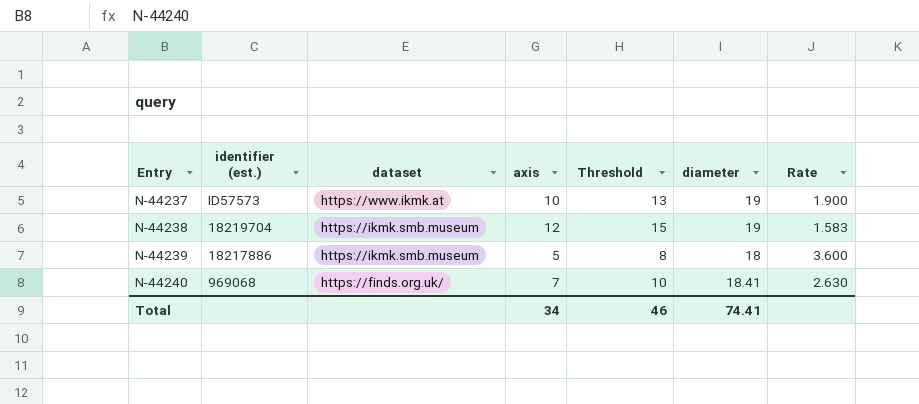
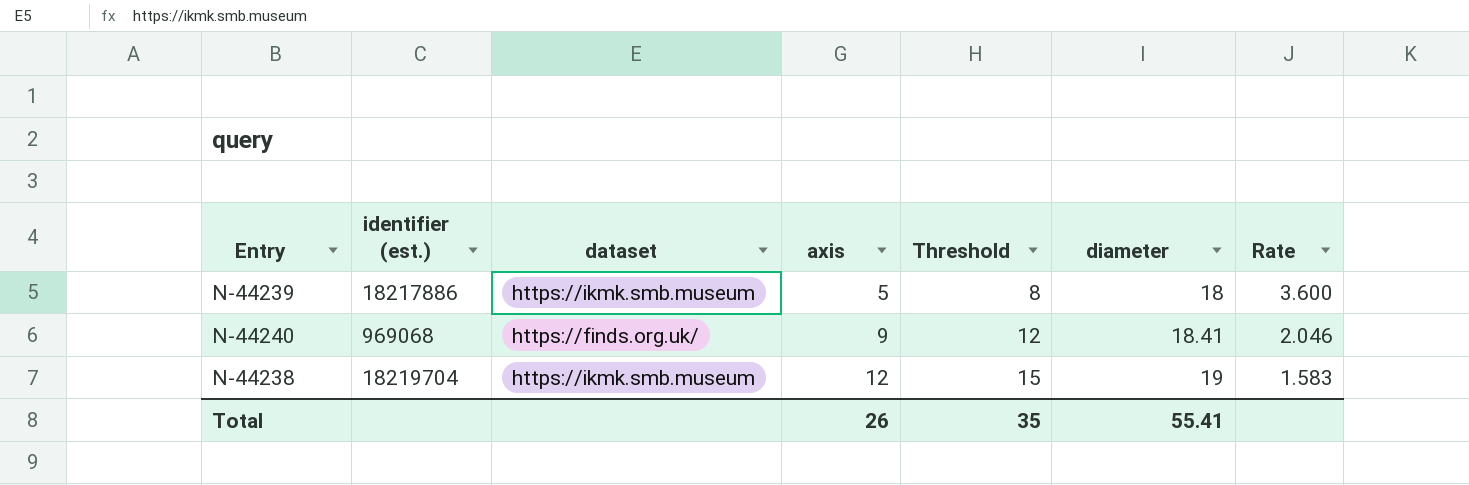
row order: Entry ascending -> axis ascending
row N-44237: ID57573 | https://www.ikmk.at | 10 | 13 | 19 | 1.900 -> none
N-44240 | axis: 7 -> 9
N-44240 | Threshold: 10 -> 12
N-44240 | Rate: 2.630 -> 2.046
Total | axis: 34 -> 26
Total | Threshold: 46 -> 35
Total | diameter: 74.41 -> 55.41

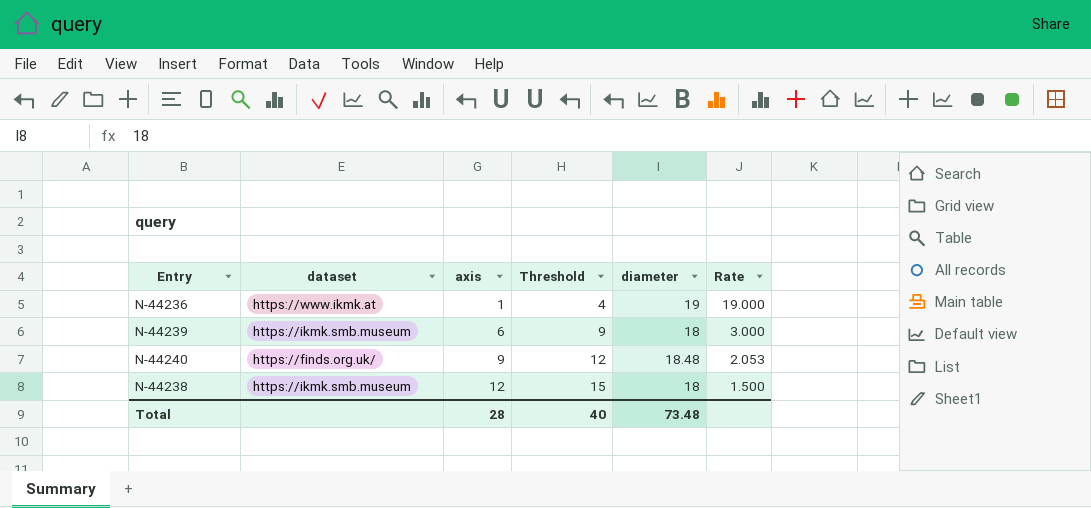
column identifier (est.) | position: 2 -> none
row N-44236: none -> https://www.ikmk.at | 1 | 4 | 19 | 19.000
N-44239 | axis: 5 -> 6
N-44239 | Threshold: 8 -> 9
N-44239 | Rate: 3.600 -> 3.000
N-44240 | diameter: 18.41 -> 18.48
N-44240 | Rate: 2.046 -> 2.053
N-44238 | diameter: 19 -> 18
N-44238 | Rate: 1.583 -> 1.500
Total | axis: 26 -> 28
Total | Threshold: 35 -> 40
Total | diameter: 55.41 -> 73.48

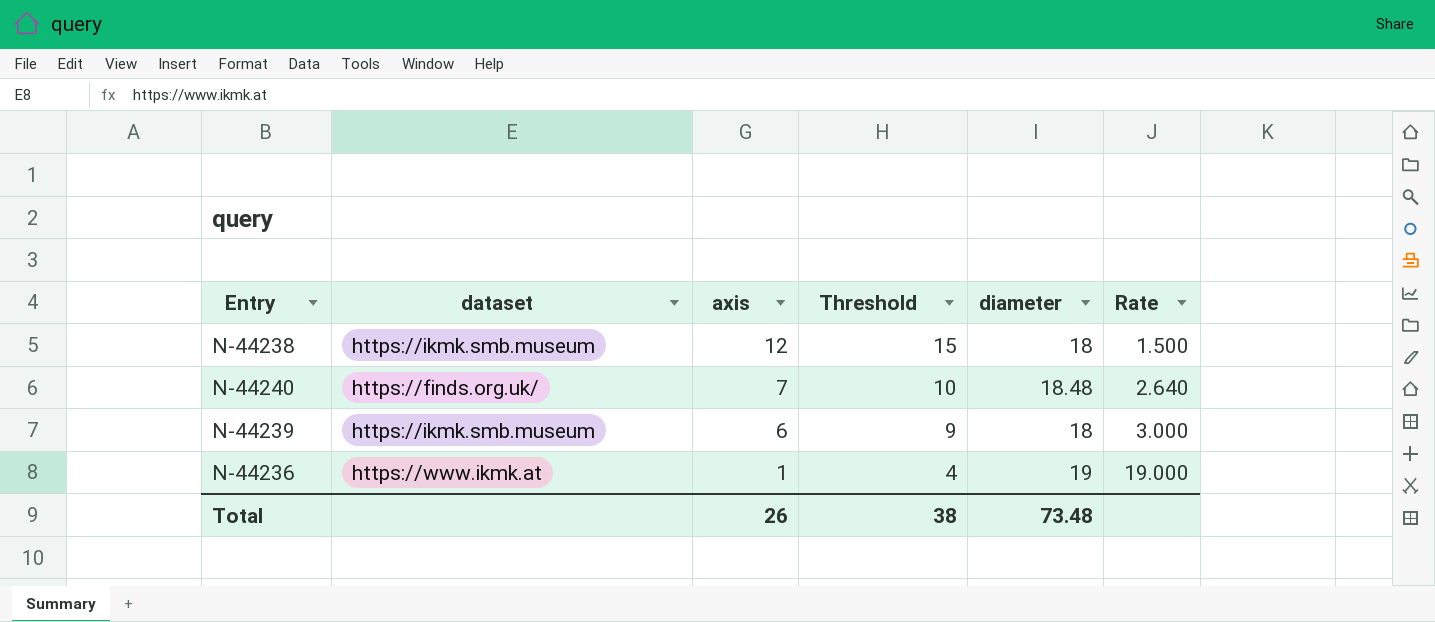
row order: axis ascending -> axis descending
N-44240 | axis: 9 -> 7
N-44240 | Threshold: 12 -> 10
N-44240 | Rate: 2.053 -> 2.640
Total | axis: 28 -> 26
Total | Threshold: 40 -> 38

